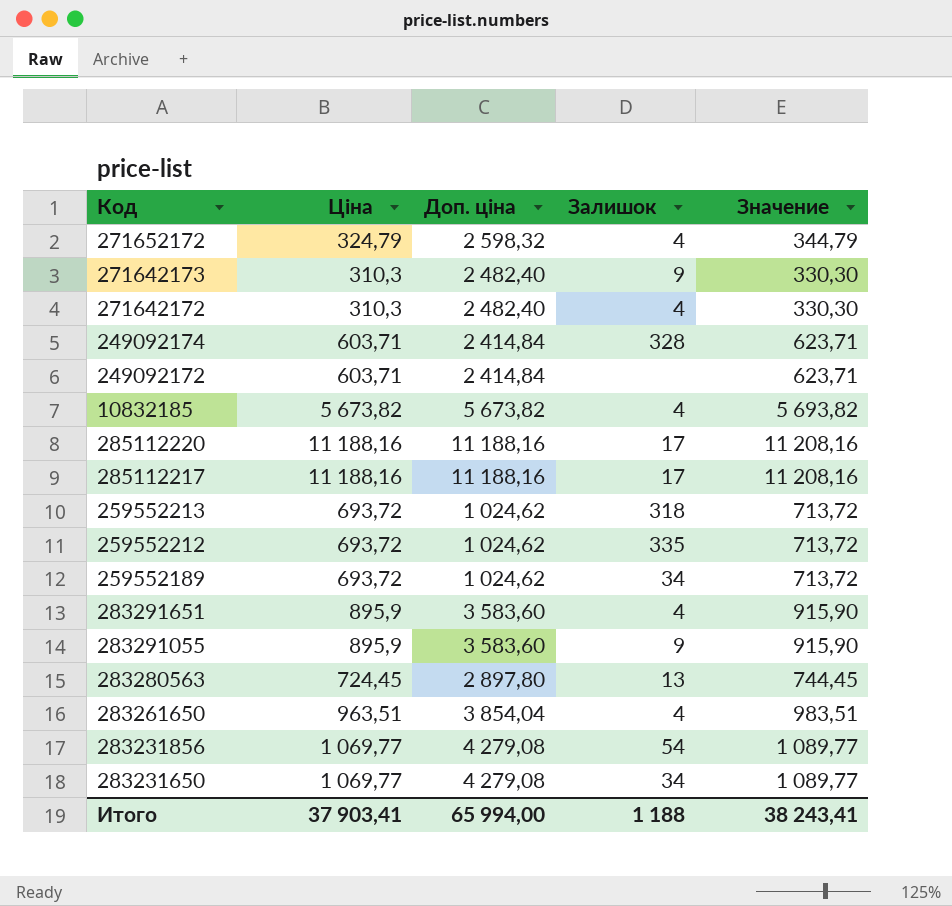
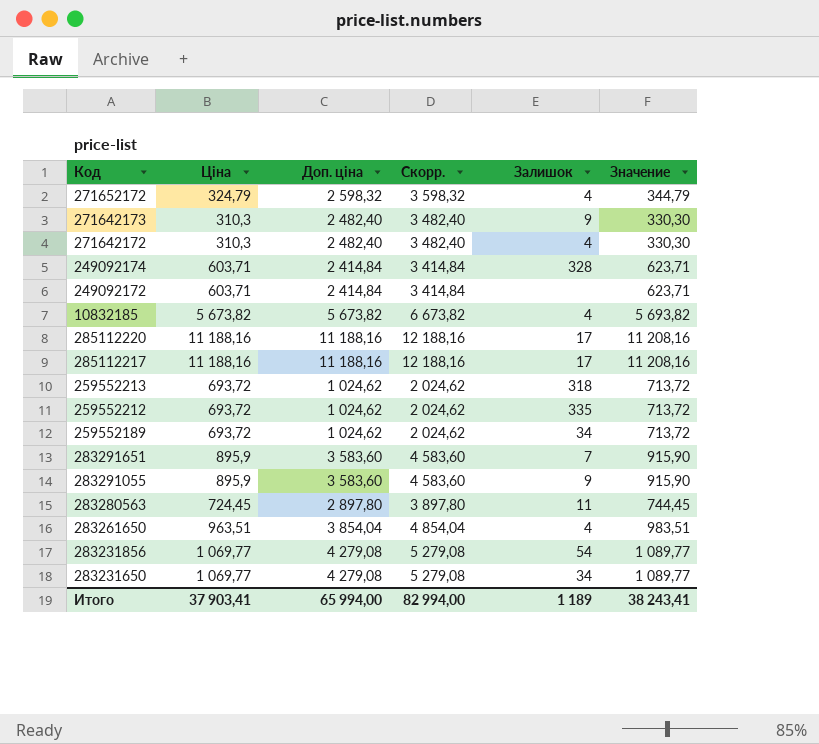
column Скорр. | formula: none -> [Доп. ціна] + 1000
283291651 | Залишок: 4 -> 7
283280563 | Залишок: 13 -> 11
Итого | Залишок: 1 188 -> 1 189

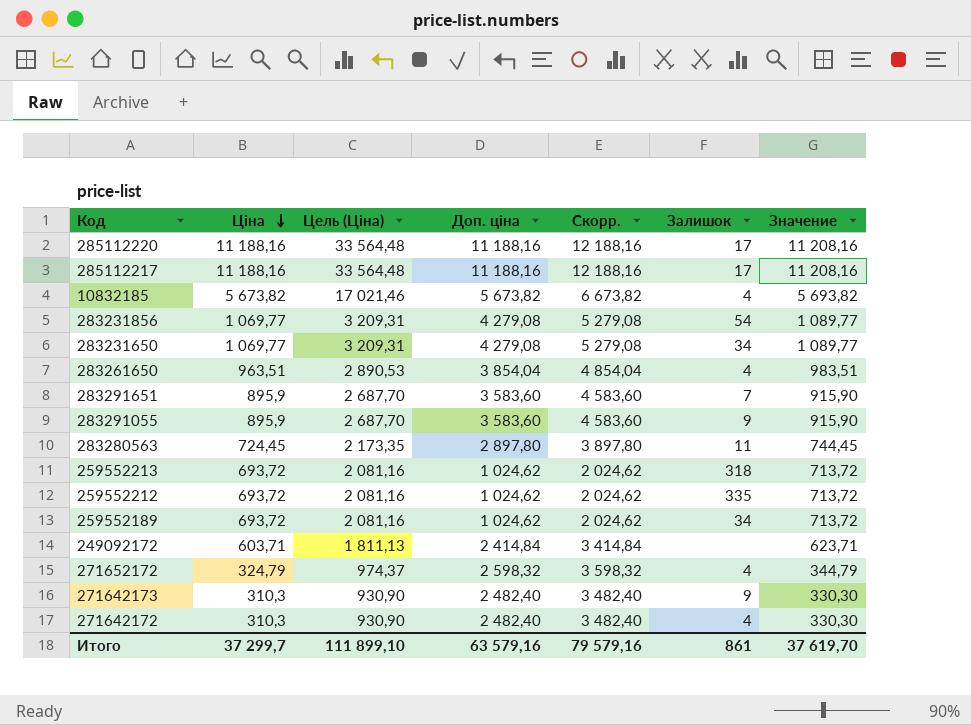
row order: none -> Ціна descending
column Цель (Ціна) | formula: none -> [Ціна] * 3
row 249092174: 603,71 | 2 414,84 | 3 414,84 | 328 | 623,71 -> none
Итого | Ціна: 37 903,41 -> 37 299,7
Итого | Доп. ціна: 65 994,00 -> 63 579,16
Итого | Скорр.: 82 994,00 -> 79 579,16
Итого | Залишок: 1 189 -> 861
Итого | Значение: 38 243,41 -> 37 619,70

